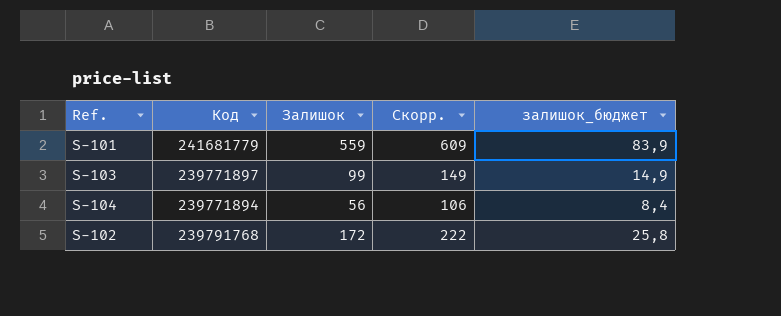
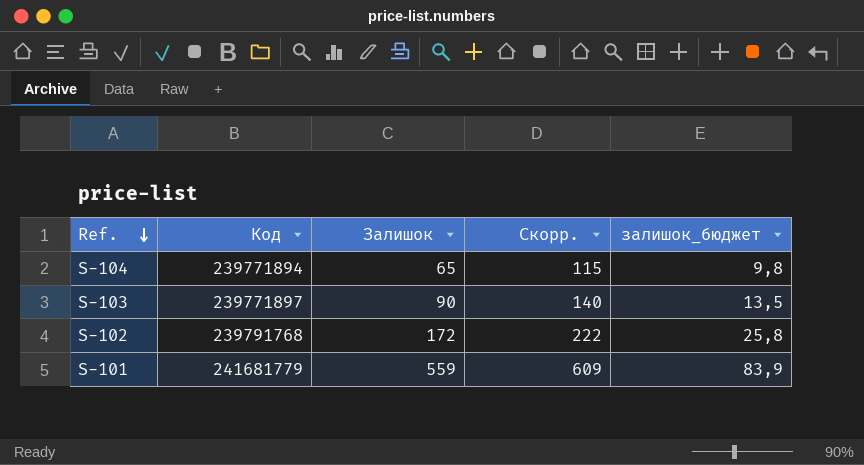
row order: none -> Ref. descending
S-104 | Залишок: 56 -> 65
S-104 | Скорр.: 106 -> 115
S-104 | залишок_бюджет: 8,4 -> 9,8
S-103 | Залишок: 99 -> 90
S-103 | Скорр.: 149 -> 140
S-103 | залишок_бюджет: 14,9 -> 13,5

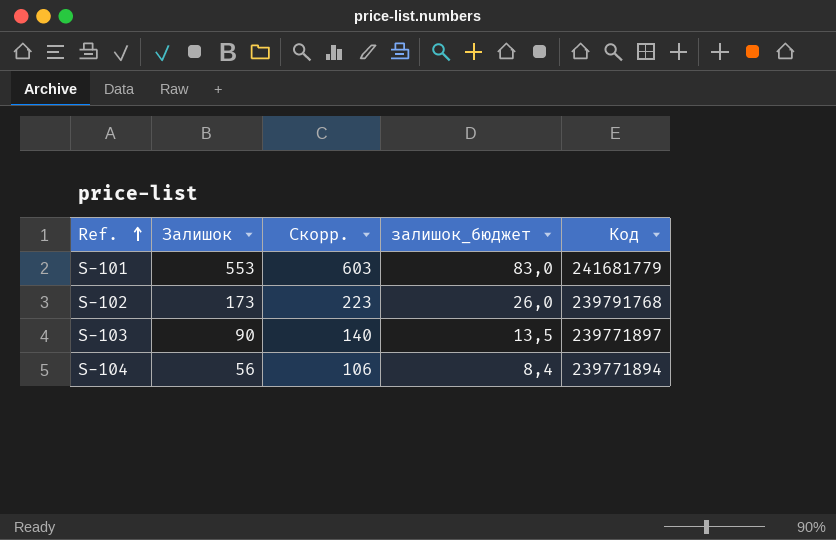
row order: Ref. descending -> Ref. ascending
column Код | position: 2 -> 5
S-101 | Залишок: 559 -> 553
S-101 | Скорр.: 609 -> 603
S-101 | залишок_бюджет: 83,9 -> 83,0
S-102 | Залишок: 172 -> 173
S-102 | Скорр.: 222 -> 223
S-102 | залишок_бюджет: 25,8 -> 26,0
S-104 | Залишок: 65 -> 56
S-104 | Скорр.: 115 -> 106
S-104 | залишок_бюджет: 9,8 -> 8,4

